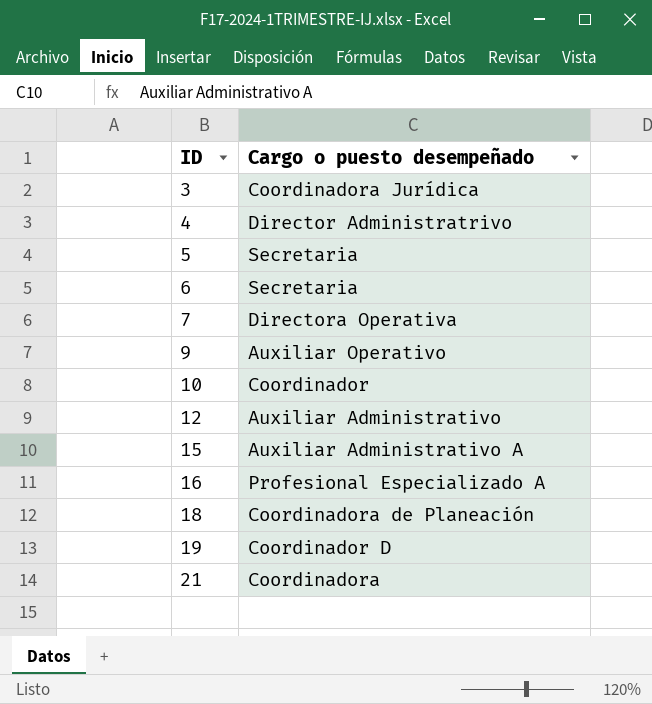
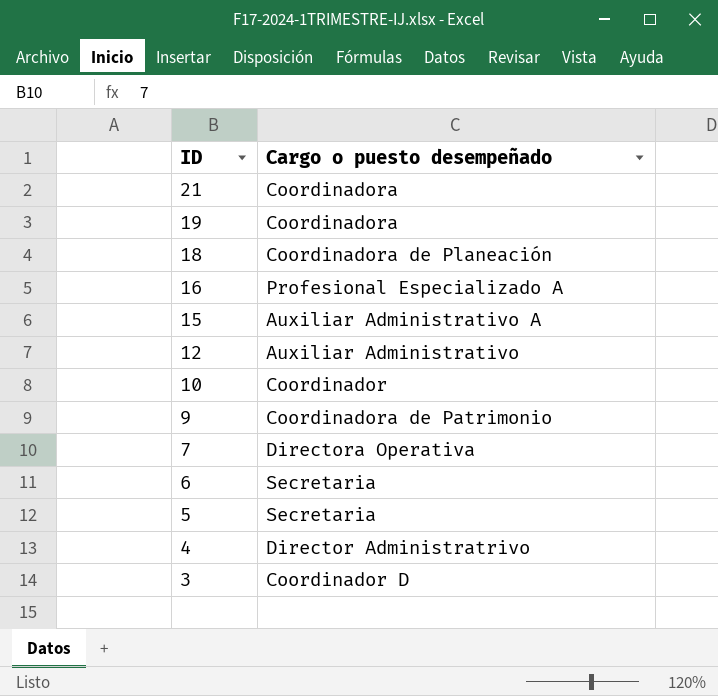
row order: ID ascending -> ID descending
19 | Cargo o puesto desempeñado: Coordinador D -> Coordinadora
9 | Cargo o puesto desempeñado: Auxiliar Operativo -> Coordinadora de Patrimonio
3 | Cargo o puesto desempeñado: Coordinadora Jurídica -> Coordinador D

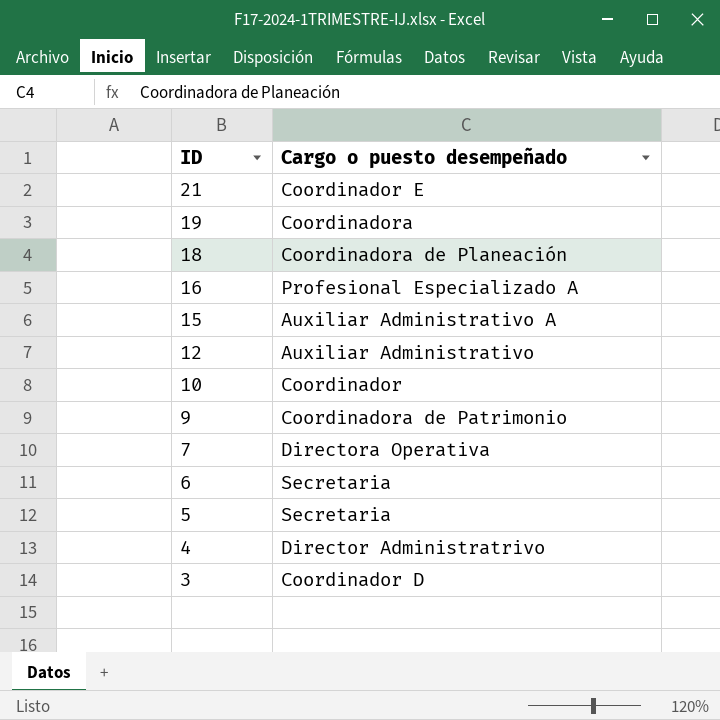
21 | Cargo o puesto desempeñado: Coordinadora -> Coordinador E

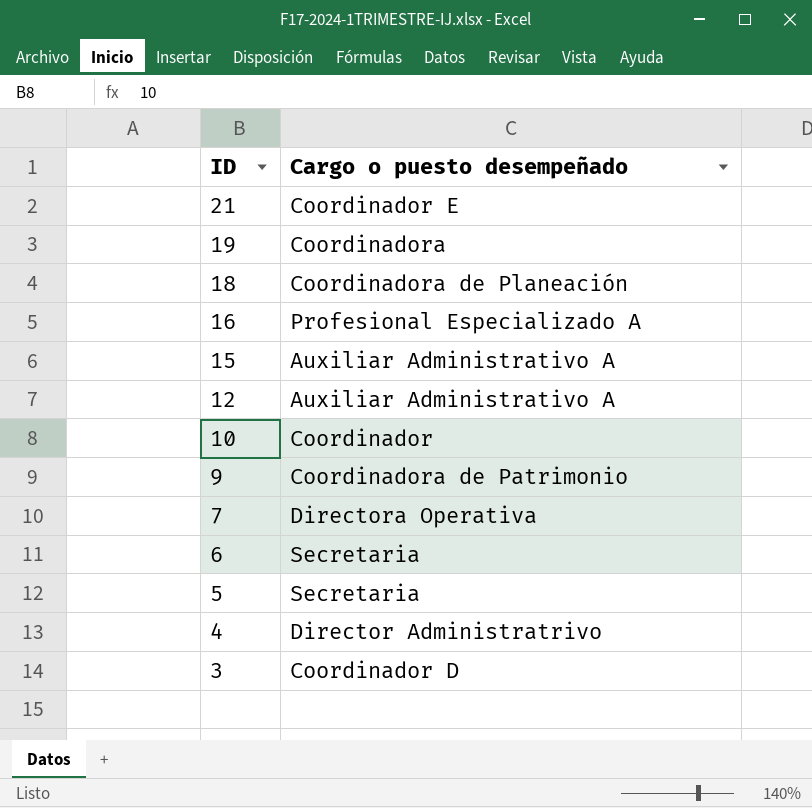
12 | Cargo o puesto desempeñado: Auxiliar Administrativo -> Auxiliar Administrativo A

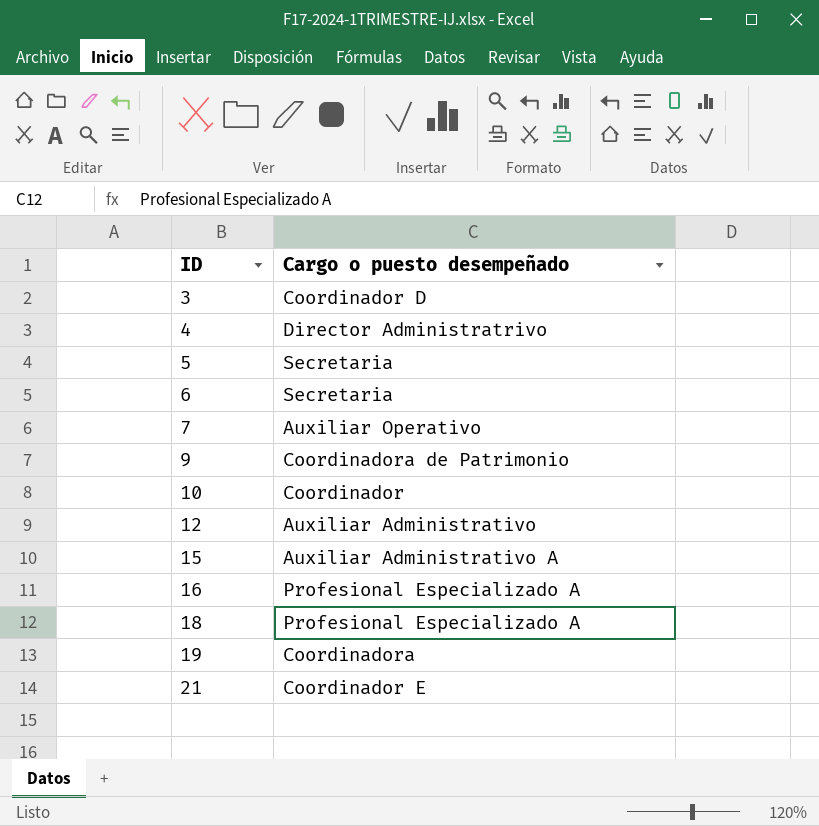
row order: ID descending -> ID ascending
7 | Cargo o puesto desempeñado: Directora Operativa -> Auxiliar Operativo
12 | Cargo o puesto desempeñado: Auxiliar Administrativo A -> Auxiliar Administrativo
18 | Cargo o puesto desempeñado: Coordinadora de Planeación -> Profesional Especializado A

